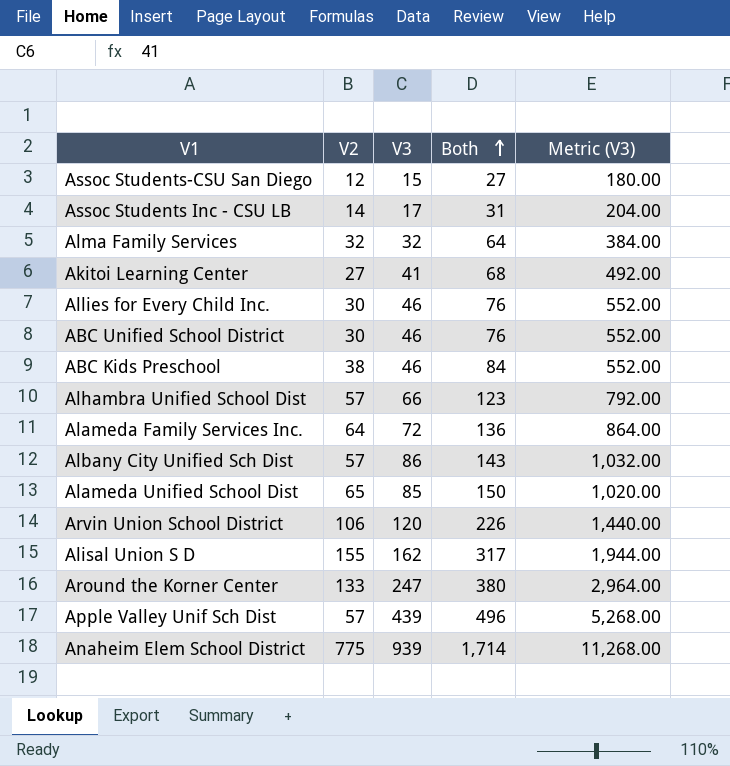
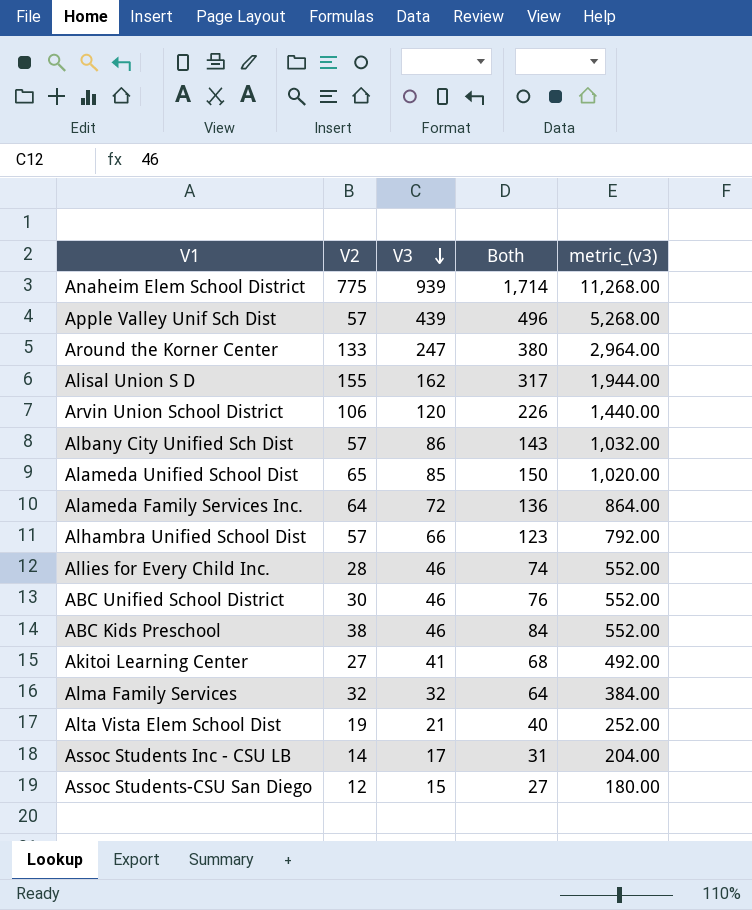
row order: Both ascending -> V3 descending
column name: Metric (V3) -> metric_(v3)
Allies for Every Child Inc. | V2: 30 -> 28
Allies for Every Child Inc. | Both: 76 -> 74
row Alta Vista Elem School Dist: none -> 19 | 21 | 40 | 252.00

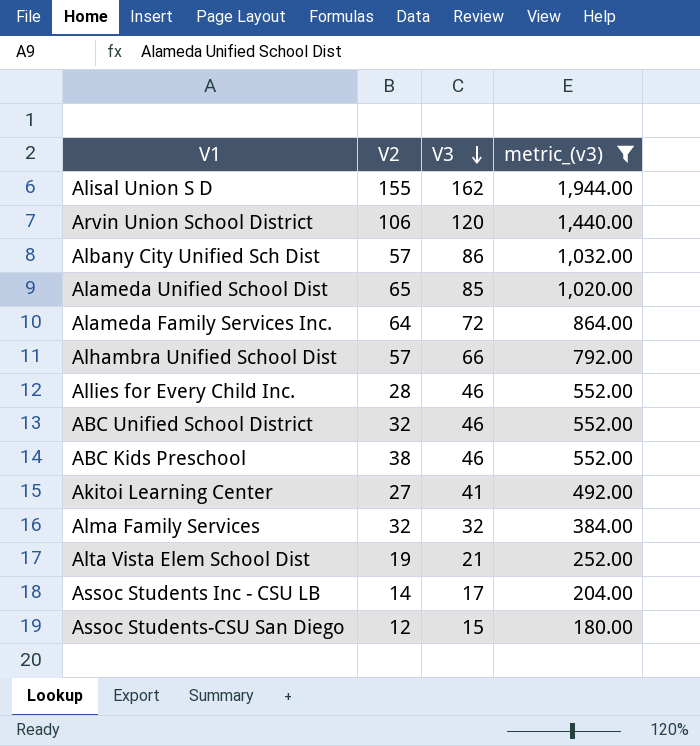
filter: none -> metric_(v3) <= 1,944.00
column Both | formula: [V2] + [V3] -> none
ABC Unified School District | V2: 30 -> 32

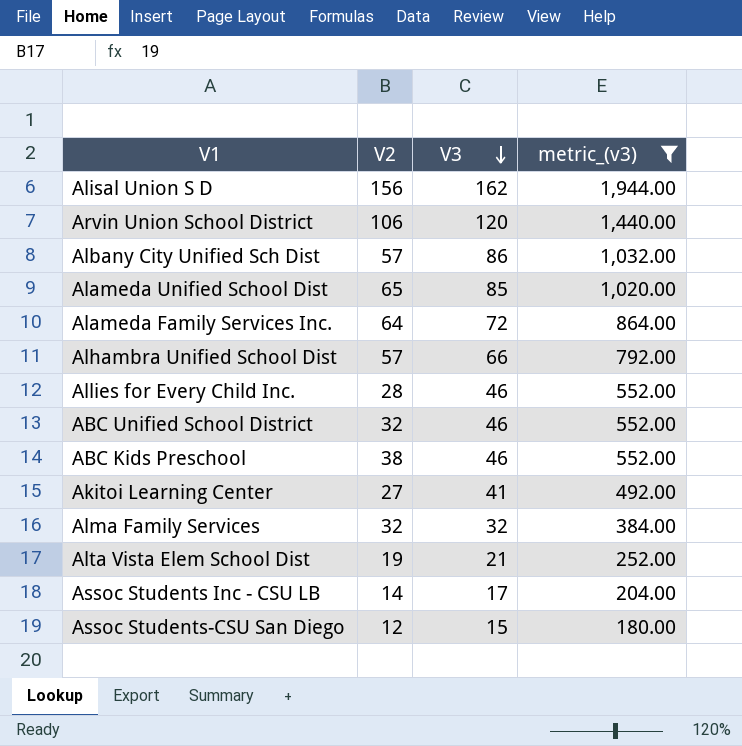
Alisal Union S D | V2: 155 -> 156

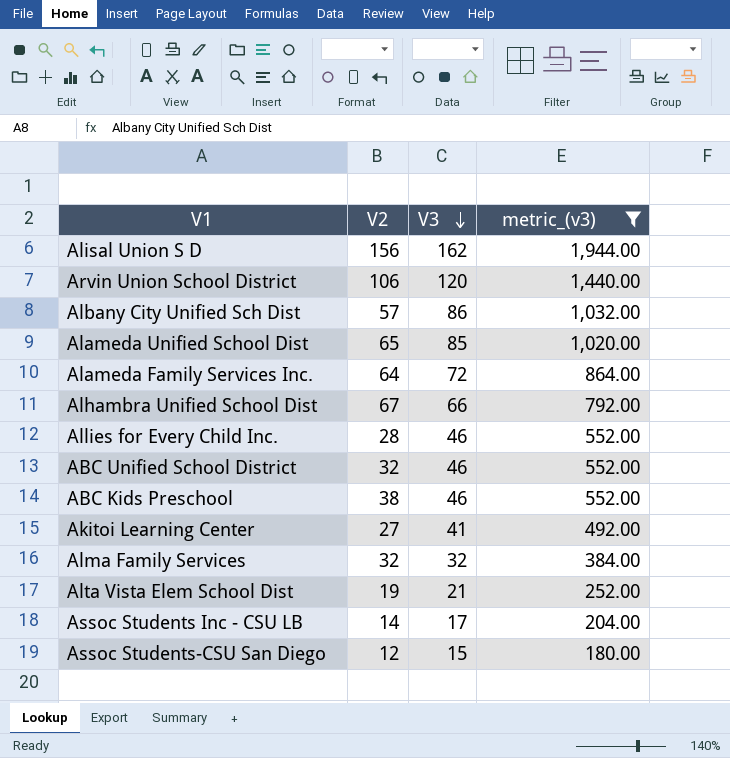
Alhambra Unified School Dist | V2: 57 -> 67

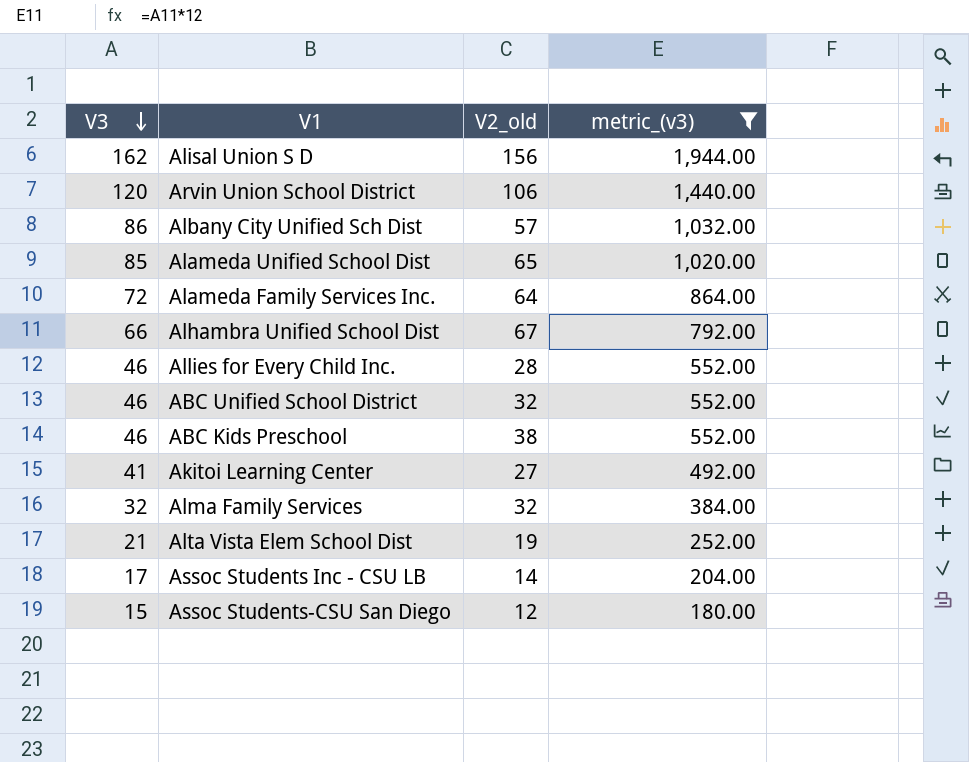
column V3 | position: 3 -> 1
column name: V2 -> V2_old

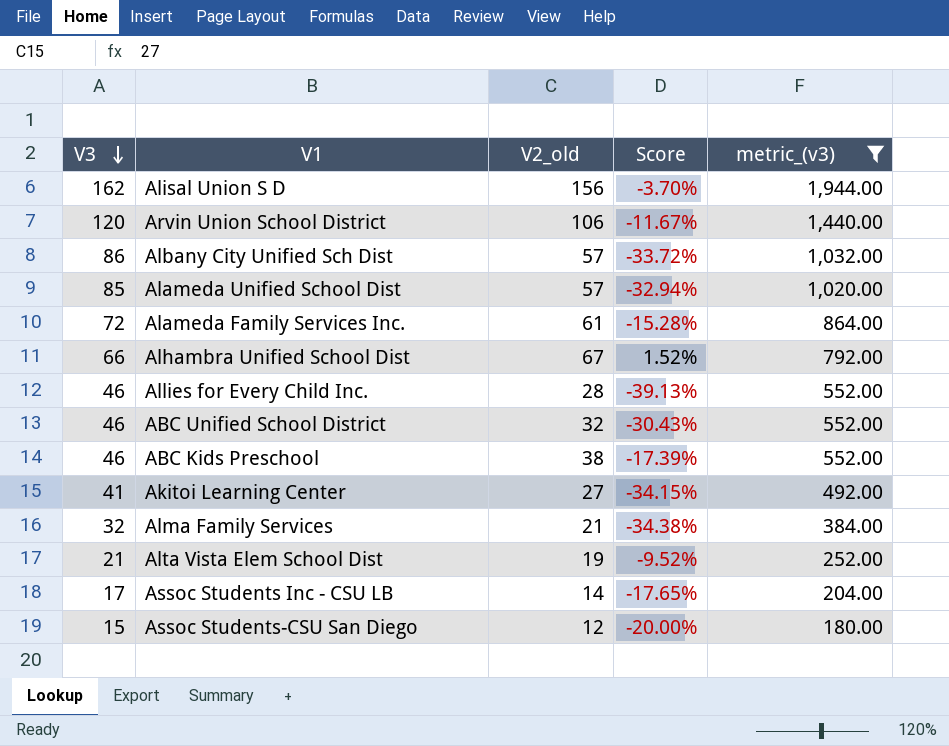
column Score | formula: none -> ([V2_old] - [V3]) / [V3]
Alameda Unified School Dist | V2_old: 65 -> 57
Alameda Family Services Inc. | V2_old: 64 -> 61
Alma Family Services | V2_old: 32 -> 21

